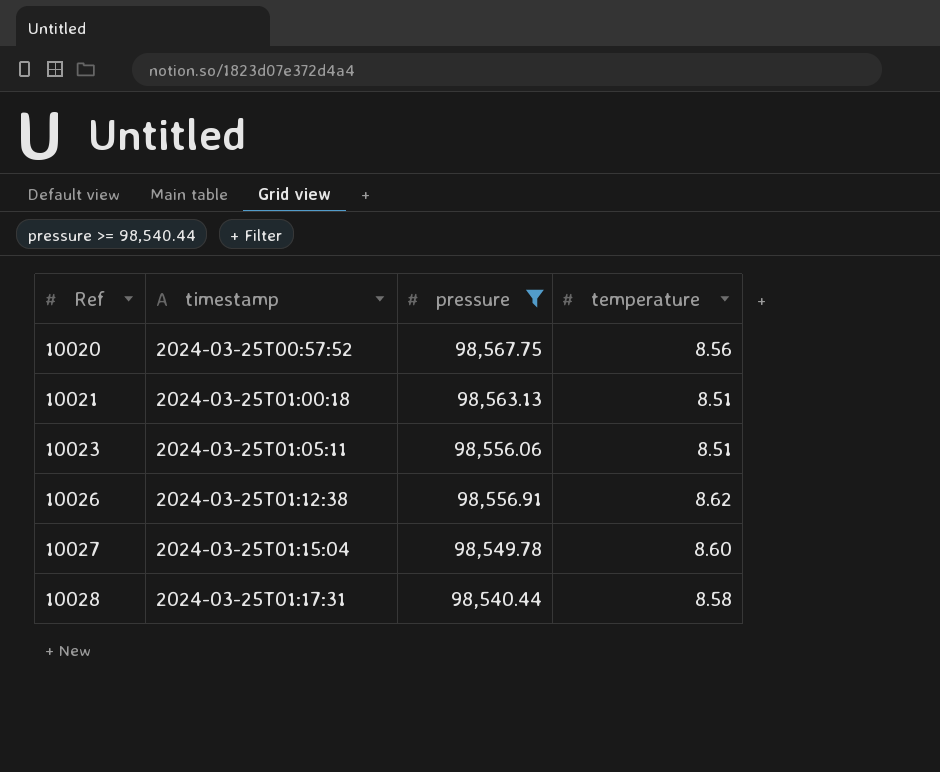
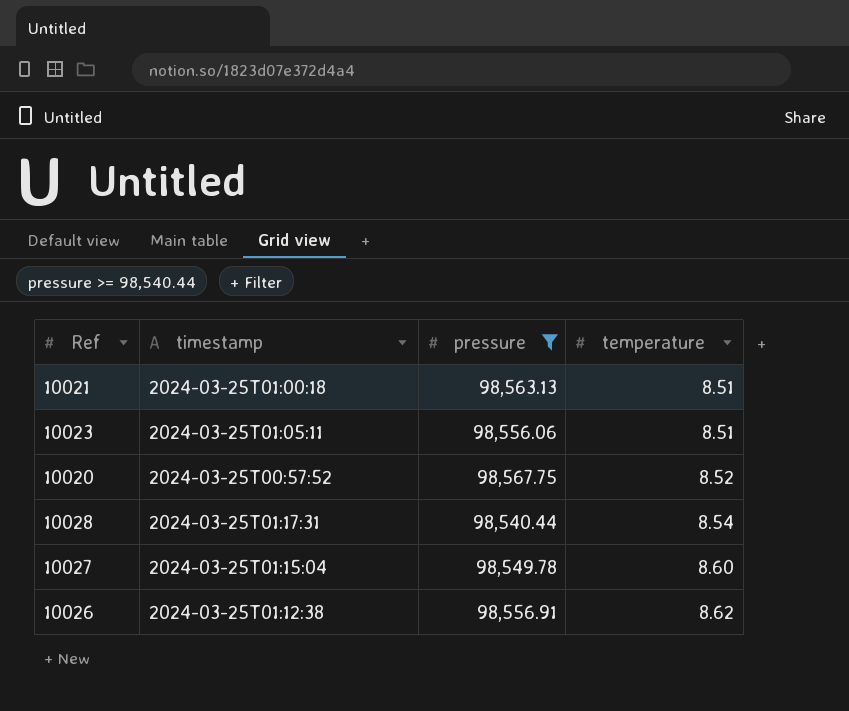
row order: Ref ascending -> temperature ascending
10020 | temperature: 8.56 -> 8.52
10028 | temperature: 8.58 -> 8.54

